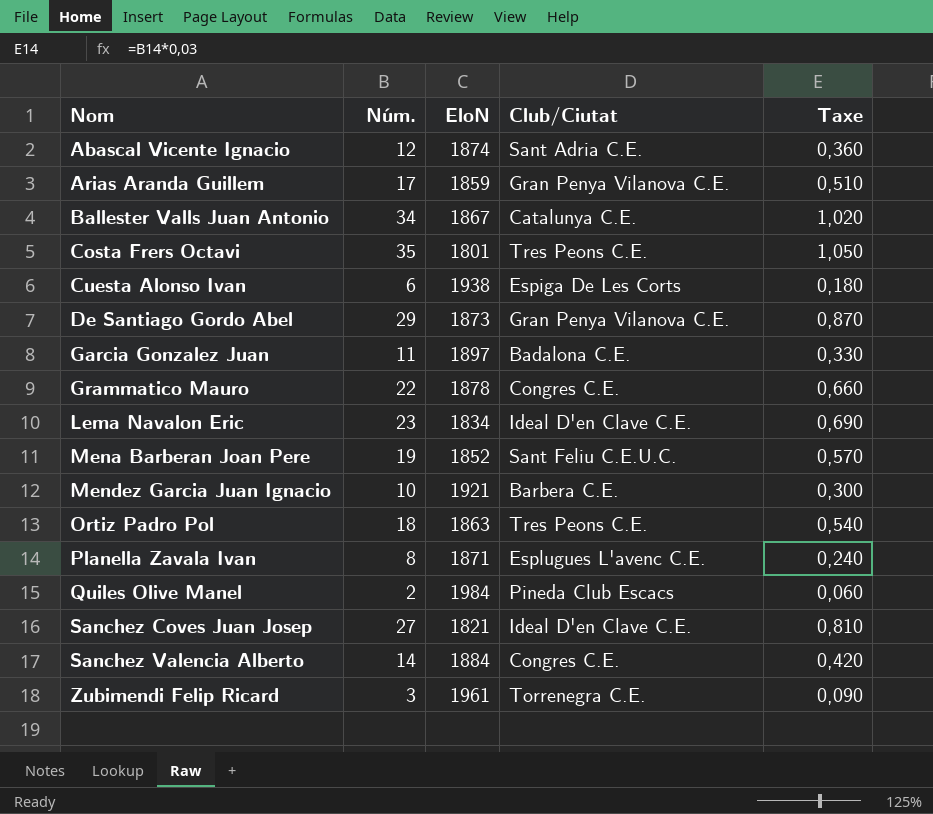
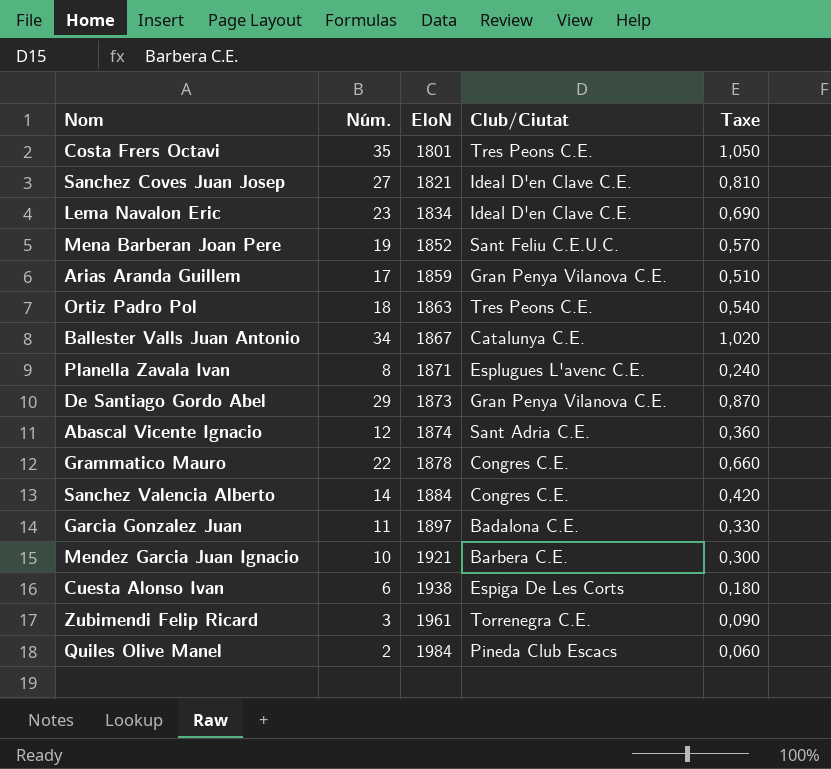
row order: Nom ascending -> EloN ascending

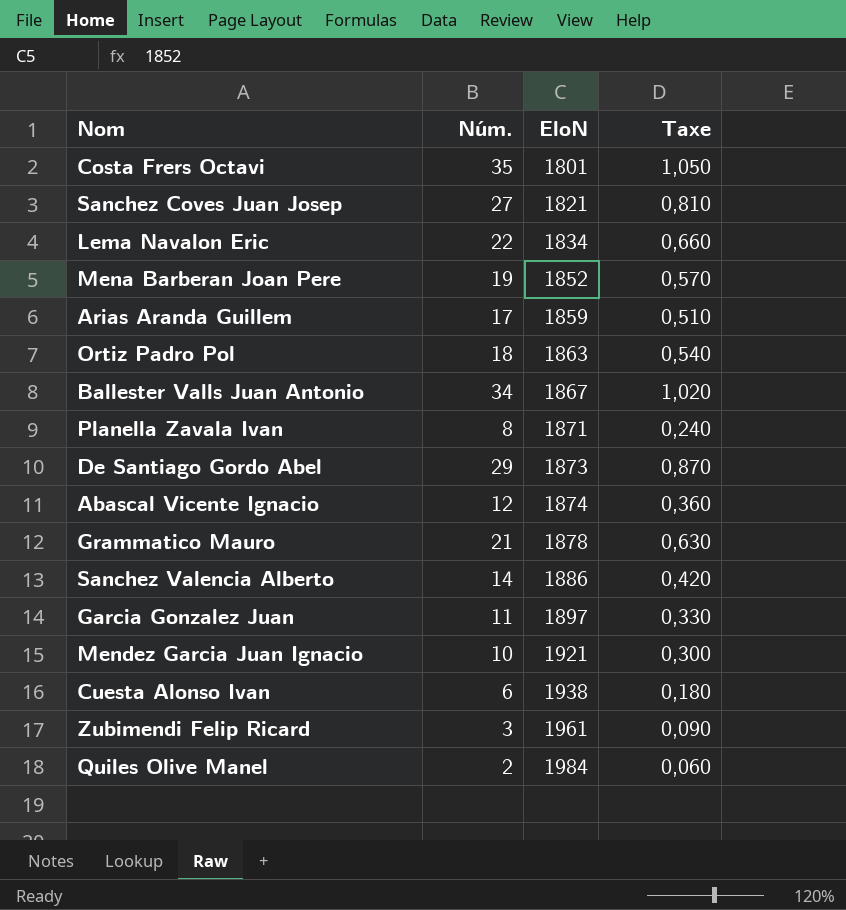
column Club/Ciutat | position: 4 -> none
Lema Navalon Eric | Núm.: 23 -> 22
Lema Navalon Eric | Taxe: 0,690 -> 0,660
Grammatico Mauro | Núm.: 22 -> 21
Grammatico Mauro | Taxe: 0,660 -> 0,630
Sanchez Valencia Alberto | EloN: 1884 -> 1886

